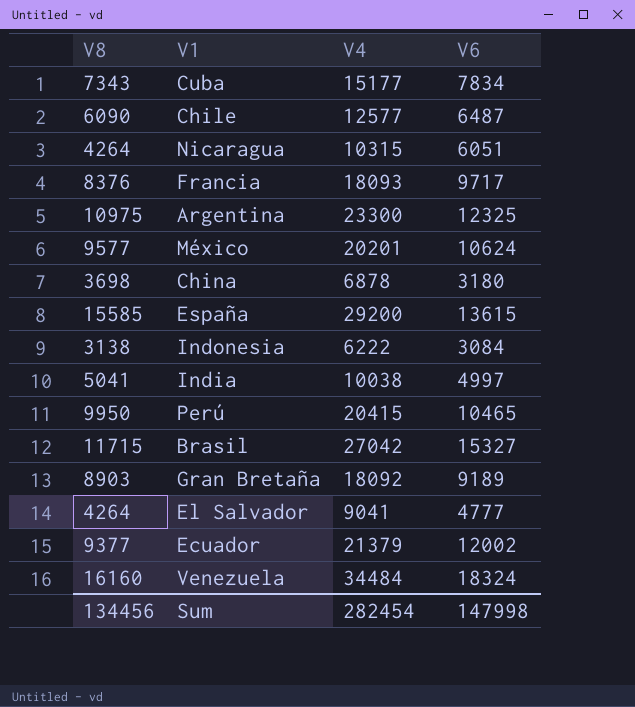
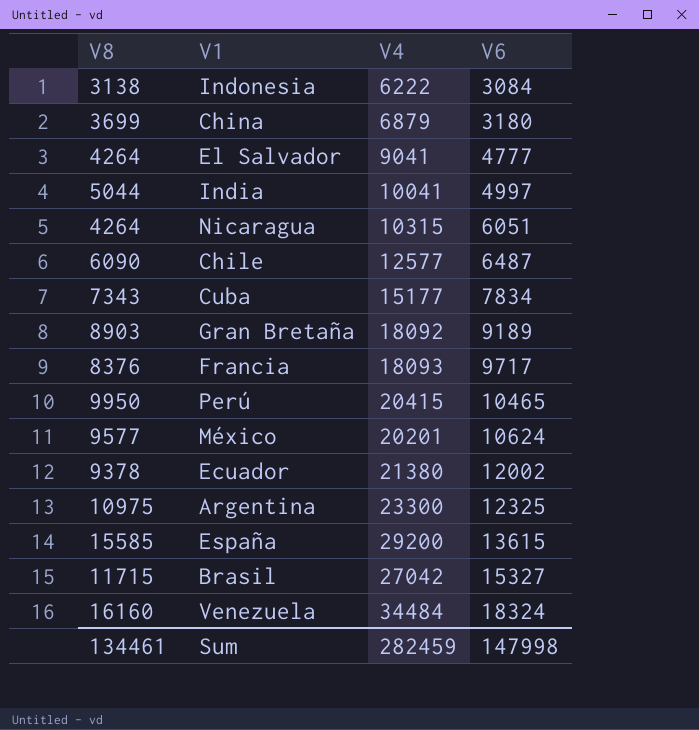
row order: none -> V6 ascending
China | V8: 3698 -> 3699
China | V4: 6878 -> 6879
India | V8: 5041 -> 5044
India | V4: 10038 -> 10041
Ecuador | V8: 9377 -> 9378
Ecuador | V4: 21379 -> 21380
Sum | V8: 134456 -> 134461
Sum | V4: 282454 -> 282459

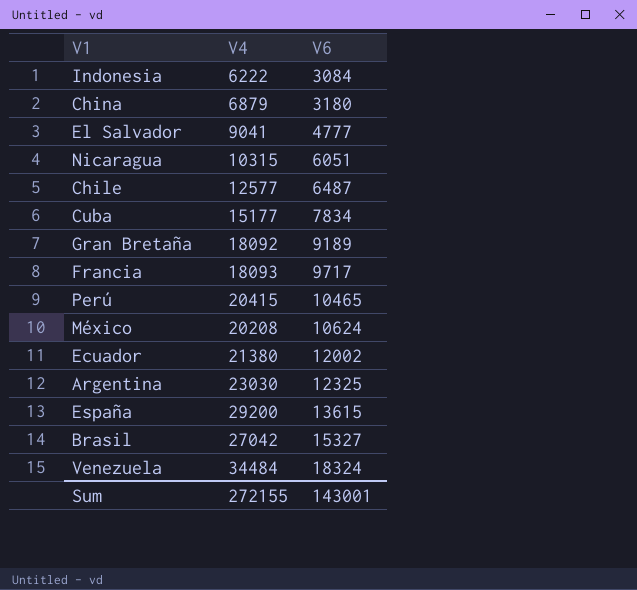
column V8 | formula: [V4] - [V6] -> none
row India: 5044 | 10041 | 4997 -> none
México | V4: 20201 -> 20208
Argentina | V4: 23300 -> 23030
Sum | V4: 282459 -> 272155
Sum | V6: 147998 -> 143001

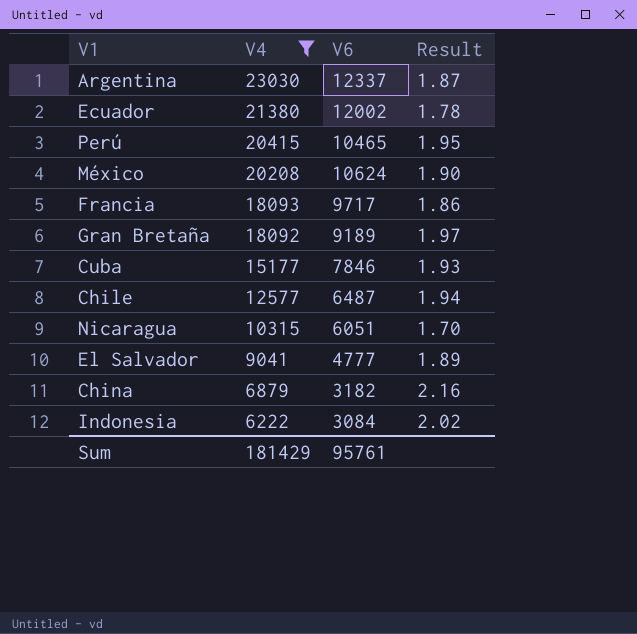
filter: none -> V4 <= 23030
row order: V6 ascending -> V4 descending
column Result | formula: none -> [V4] / [V6]
Argentina | V6: 12325 -> 12337
Cuba | V6: 7834 -> 7846
China | V6: 3180 -> 3182
Sum | V4: 272155 -> 181429
Sum | V6: 143001 -> 95761

